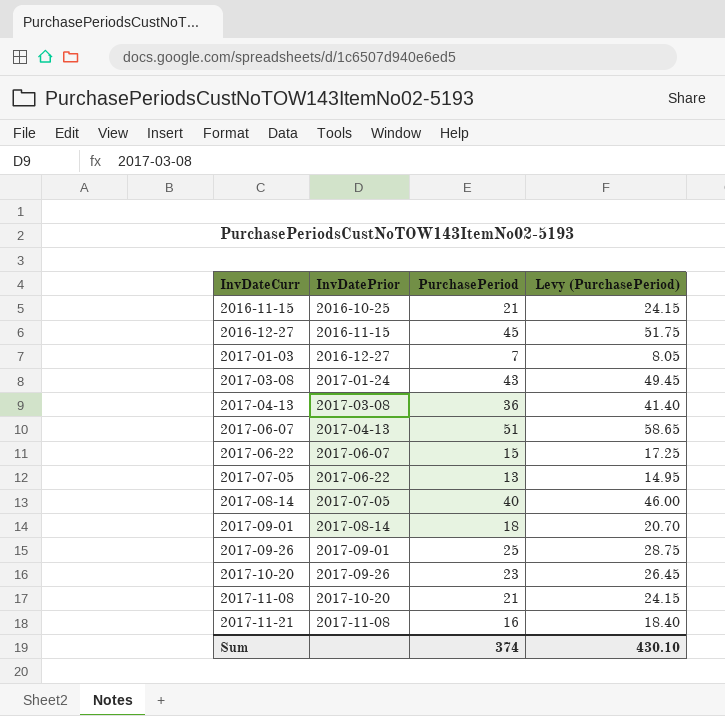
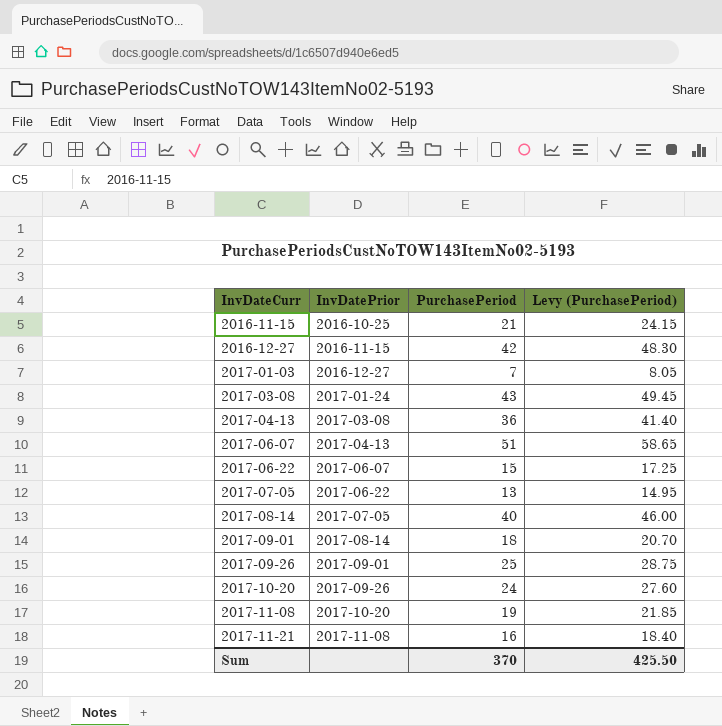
2016-12-27 | PurchasePeriod: 45 -> 42
2016-12-27 | Levy (PurchasePeriod): 51.75 -> 48.30
2017-10-20 | PurchasePeriod: 23 -> 24
2017-10-20 | Levy (PurchasePeriod): 26.45 -> 27.60
2017-11-08 | PurchasePeriod: 21 -> 19
2017-11-08 | Levy (PurchasePeriod): 24.15 -> 21.85
Sum | PurchasePeriod: 374 -> 370
Sum | Levy (PurchasePeriod): 430.10 -> 425.50

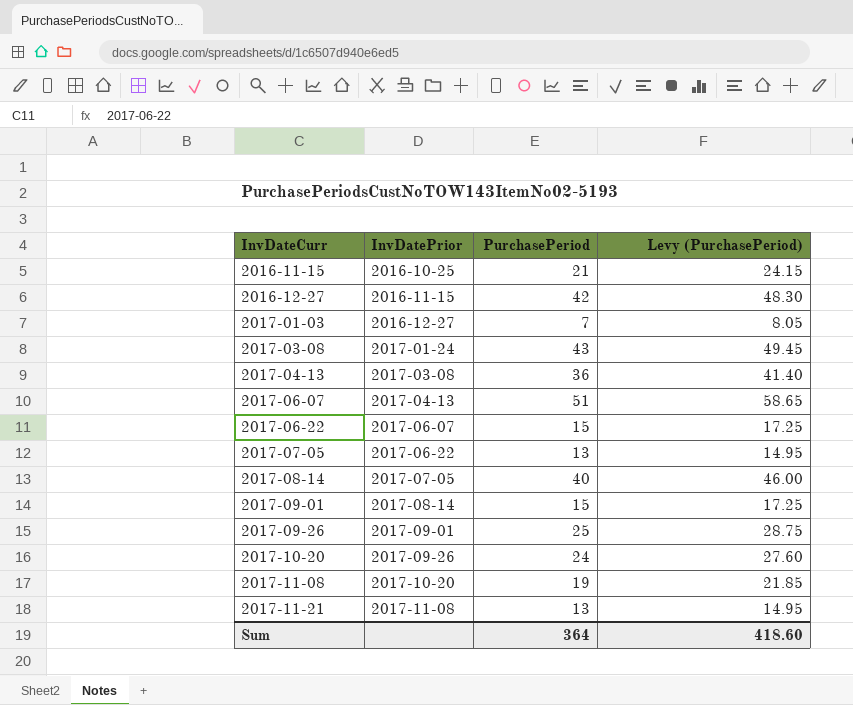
2017-09-01 | PurchasePeriod: 18 -> 15
2017-09-01 | Levy (PurchasePeriod): 20.70 -> 17.25
2017-11-21 | PurchasePeriod: 16 -> 13
2017-11-21 | Levy (PurchasePeriod): 18.40 -> 14.95
Sum | PurchasePeriod: 370 -> 364
Sum | Levy (PurchasePeriod): 425.50 -> 418.60

